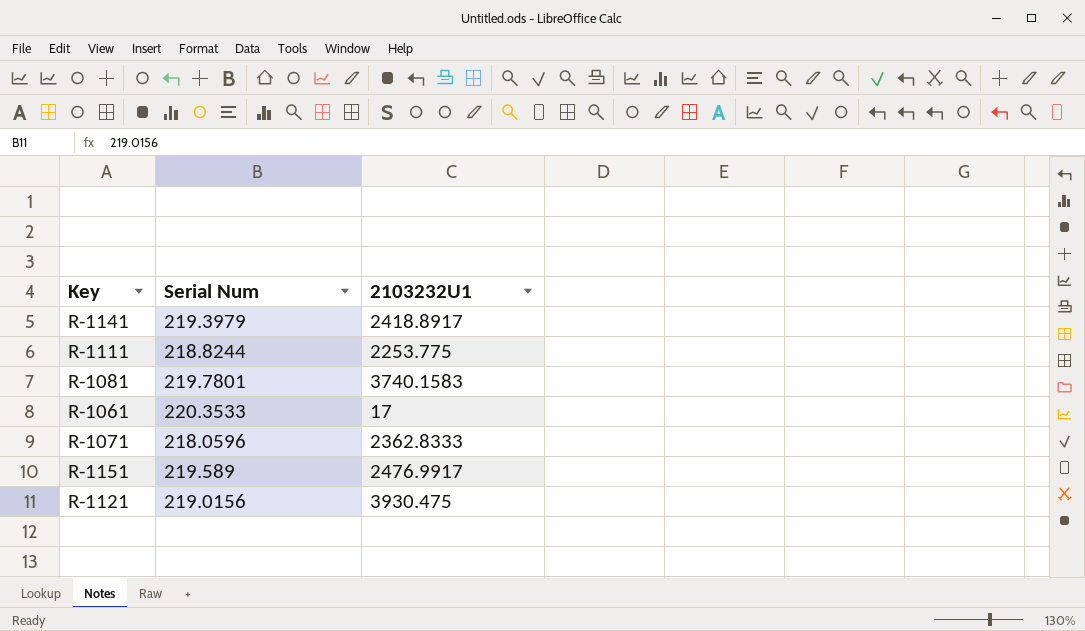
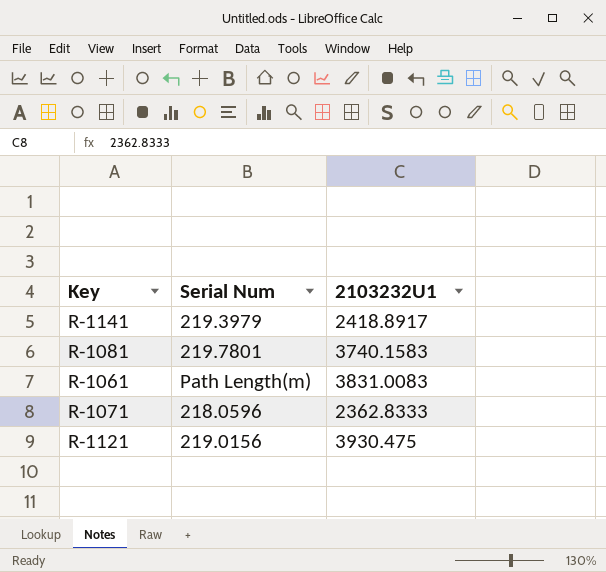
row R-1111: 218.8244 | 2253.775 -> none
row R-1151: 219.589 | 2476.9917 -> none
R-1061 | Serial Num: 220.3533 -> Path Length(m)
R-1061 | 2103232U1: 17 -> 3831.0083

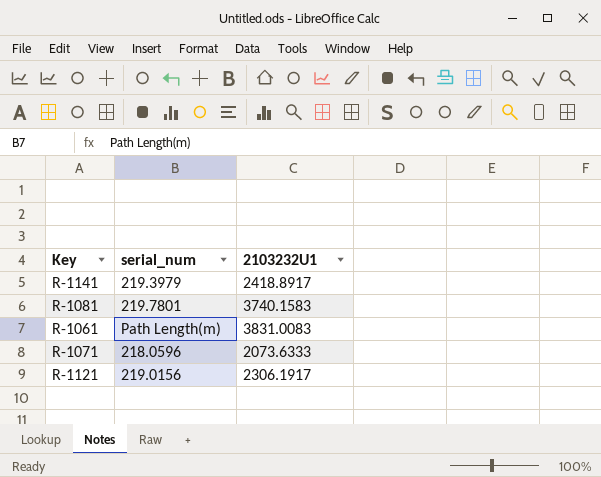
column name: Serial Num -> serial_num
R-1071 | 2103232U1: 2362.8333 -> 2073.6333
R-1121 | 2103232U1: 3930.475 -> 2306.1917

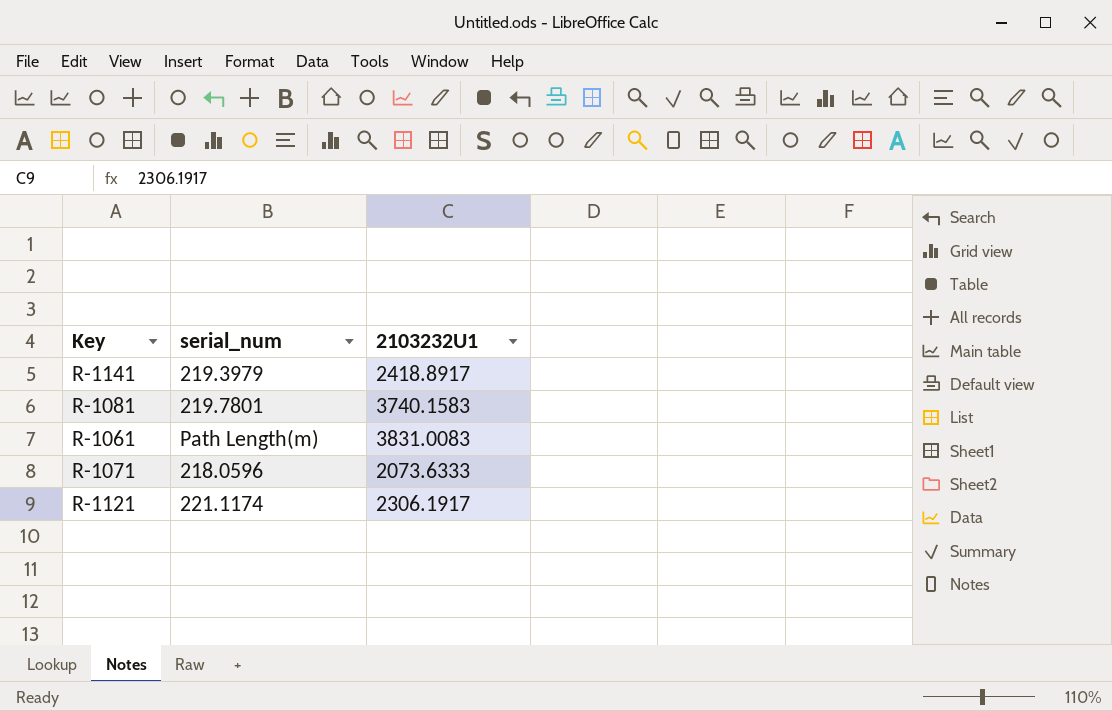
R-1121 | serial_num: 219.0156 -> 221.1174

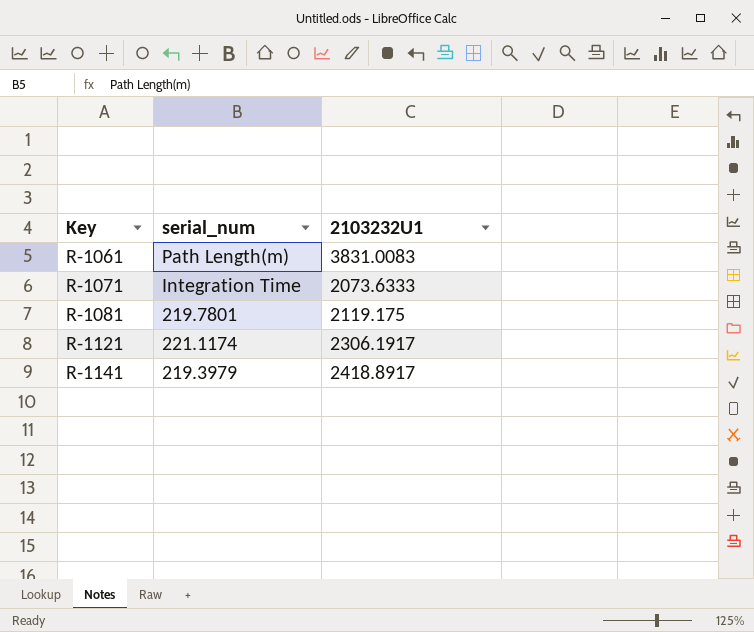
row order: none -> Key ascending
R-1071 | serial_num: 218.0596 -> Integration Time
R-1081 | 2103232U1: 3740.1583 -> 2119.175

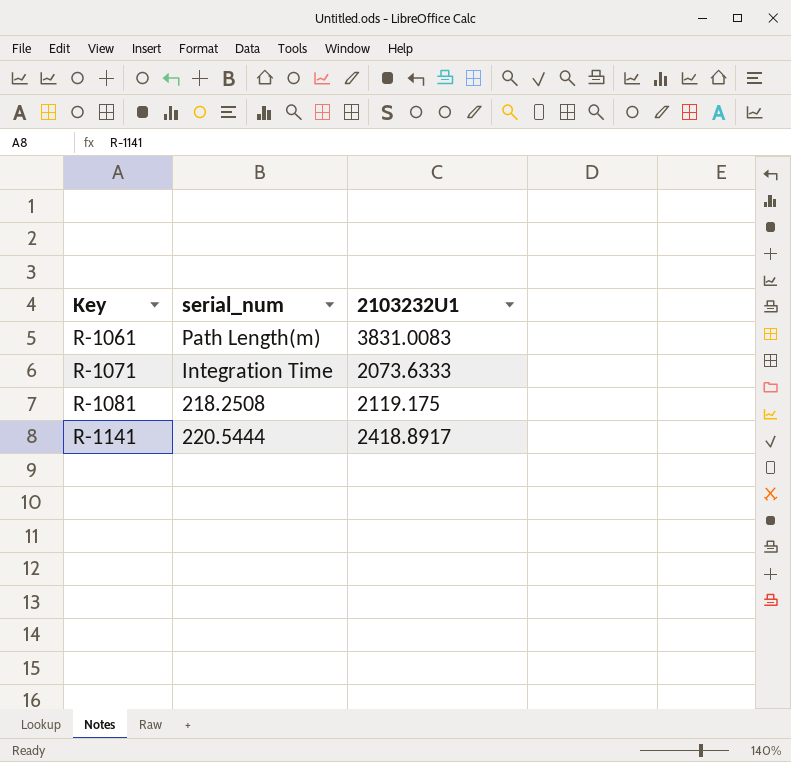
row R-1121: 221.1174 | 2306.1917 -> none
R-1081 | serial_num: 219.7801 -> 218.2508
R-1141 | serial_num: 219.3979 -> 220.5444

